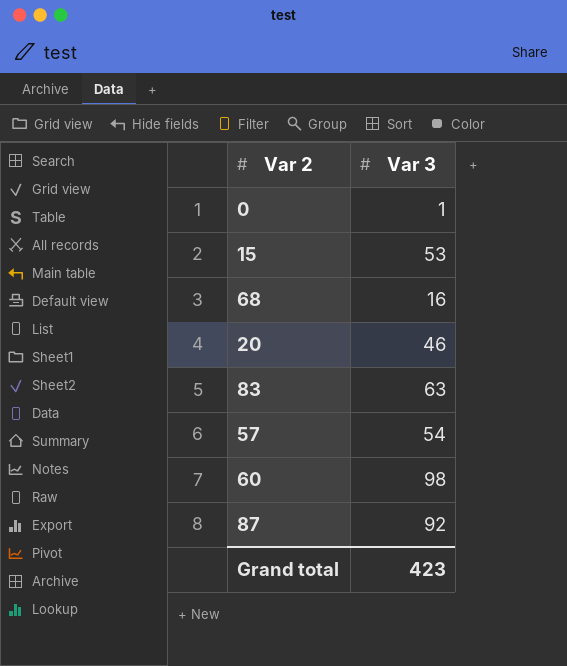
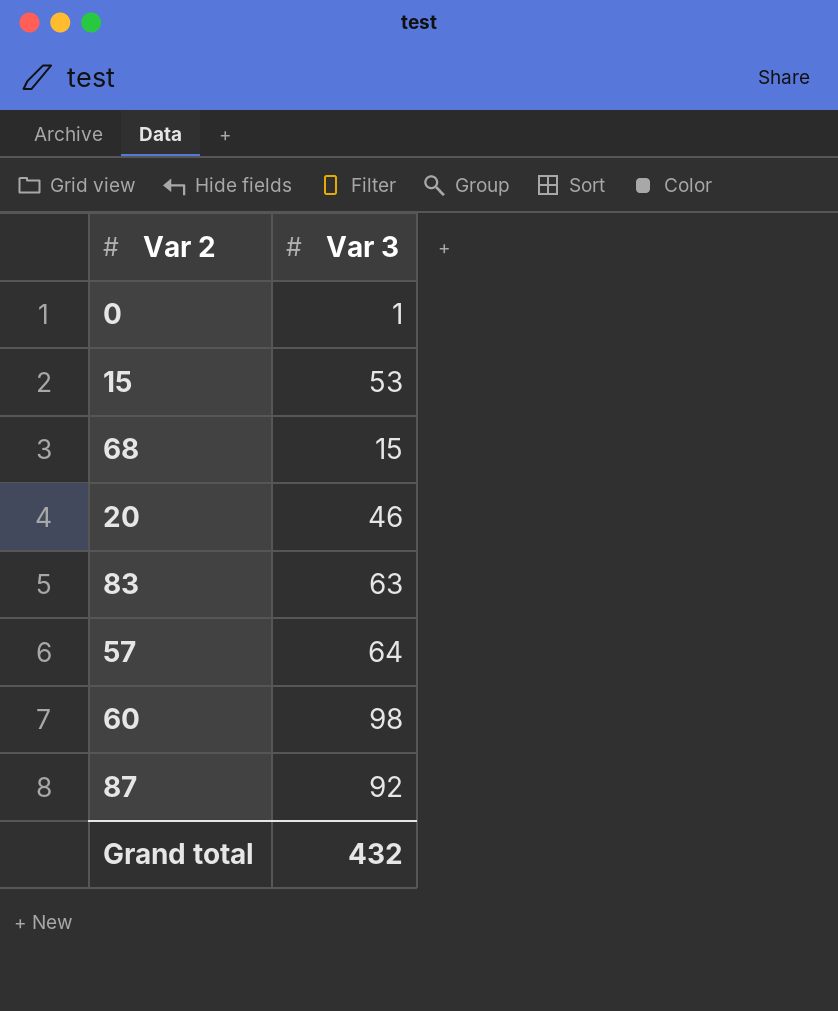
68 | Var 3: 16 -> 15
57 | Var 3: 54 -> 64
Grand total | Var 3: 423 -> 432

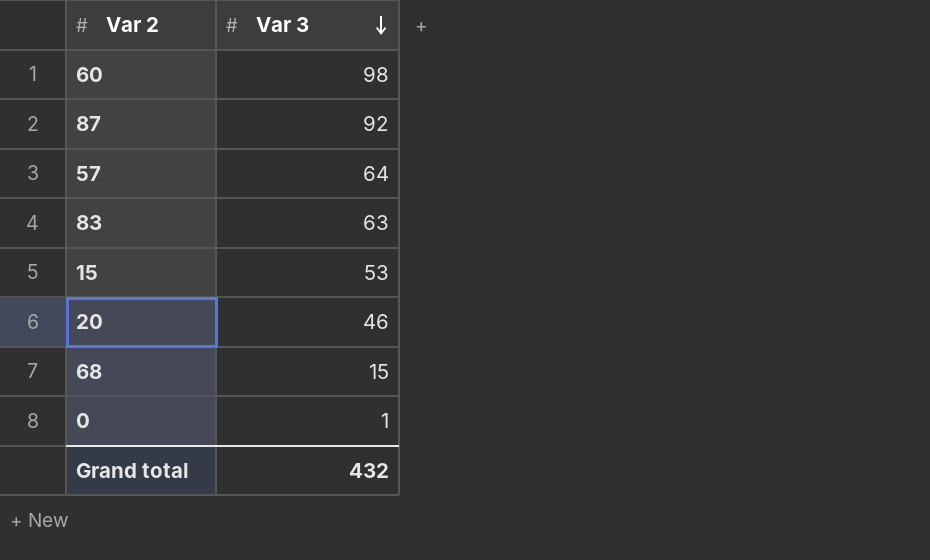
row order: none -> Var 3 descending

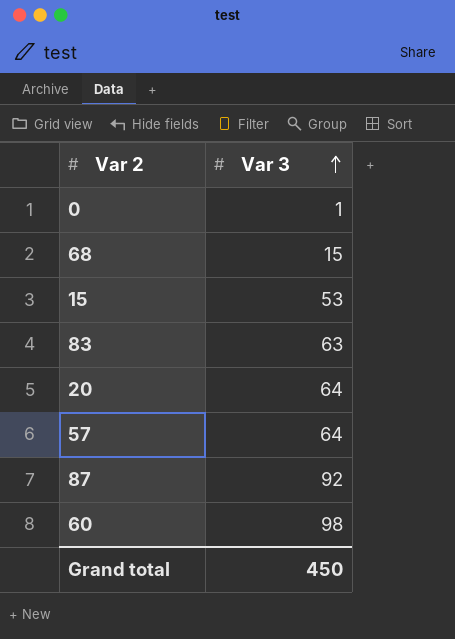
row order: Var 3 descending -> Var 3 ascending
20 | Var 3: 46 -> 64
Grand total | Var 3: 432 -> 450

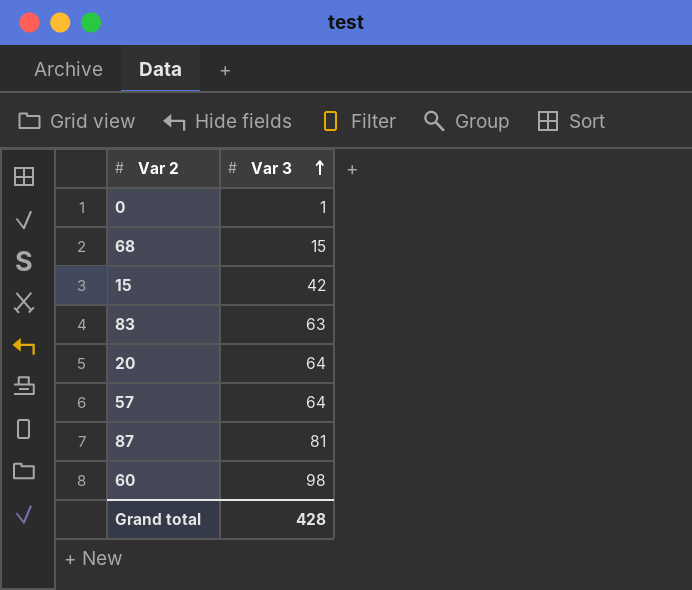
15 | Var 3: 53 -> 42
87 | Var 3: 92 -> 81
Grand total | Var 3: 450 -> 428

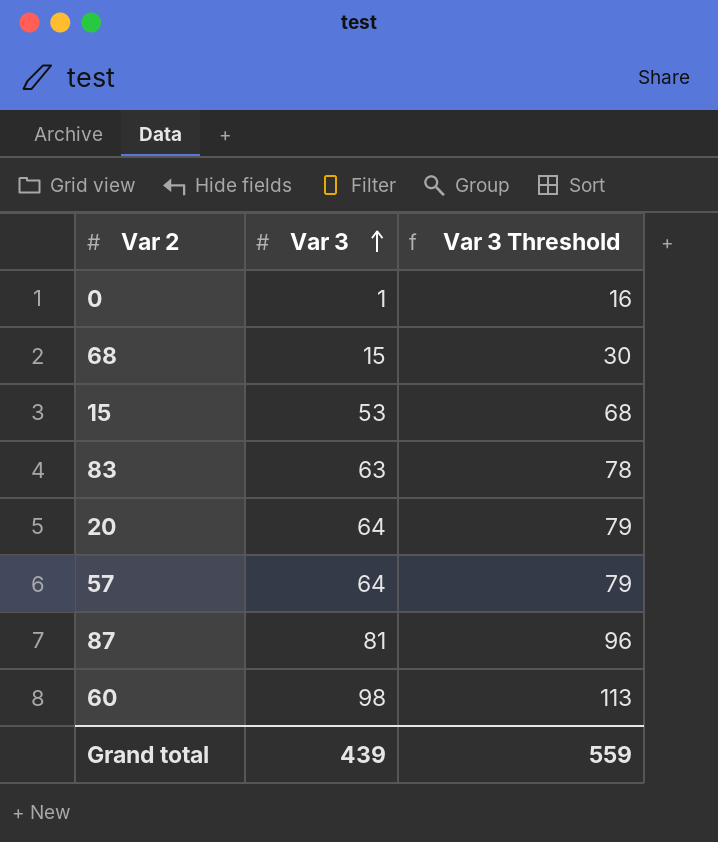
column Var 3 Threshold | formula: none -> [Var 3] + 15
15 | Var 3: 42 -> 53
Grand total | Var 3: 428 -> 439

